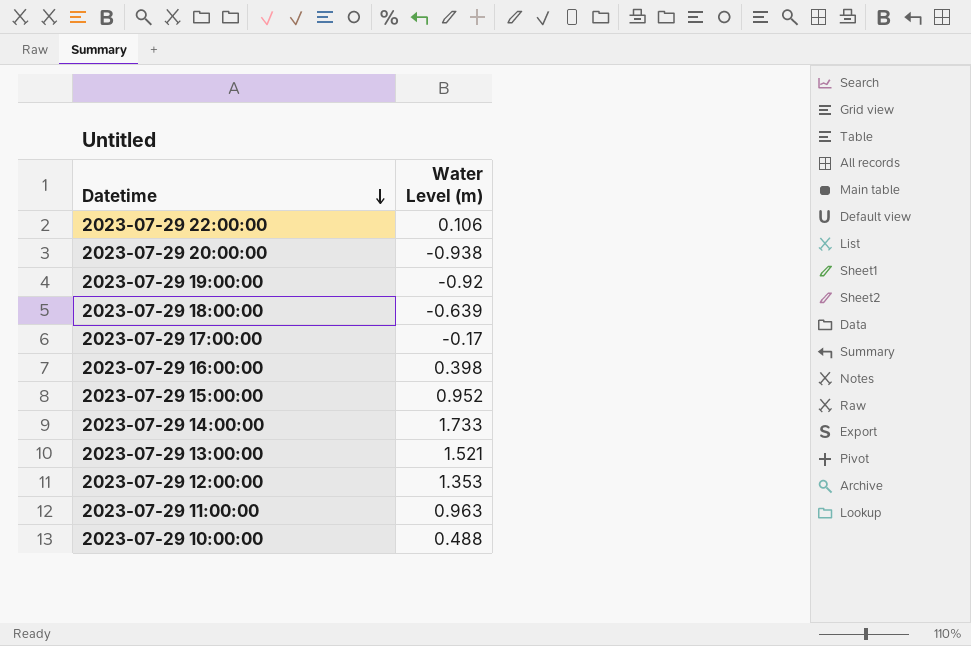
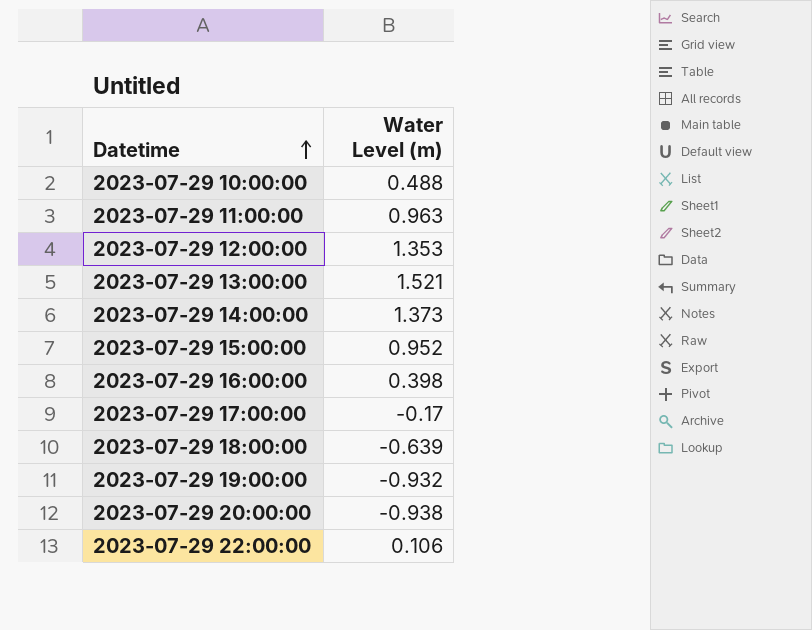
row order: Datetime descending -> Datetime ascending
2023-07-29 14:00:00 | Water Level (m): 1.733 -> 1.373
2023-07-29 19:00:00 | Water Level (m): -0.92 -> -0.932

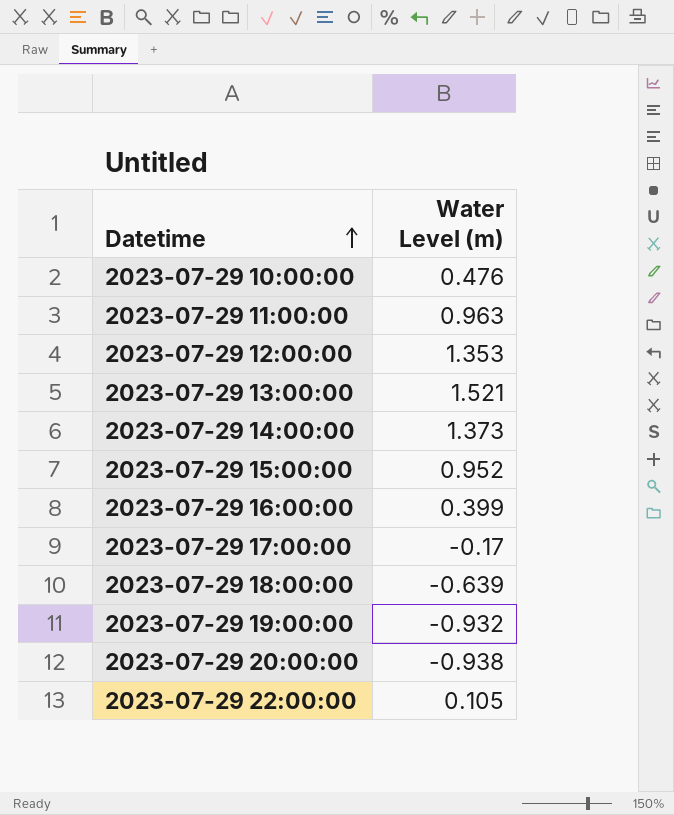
2023-07-29 10:00:00 | Water Level (m): 0.488 -> 0.476
2023-07-29 16:00:00 | Water Level (m): 0.398 -> 0.399
2023-07-29 22:00:00 | Water Level (m): 0.106 -> 0.105

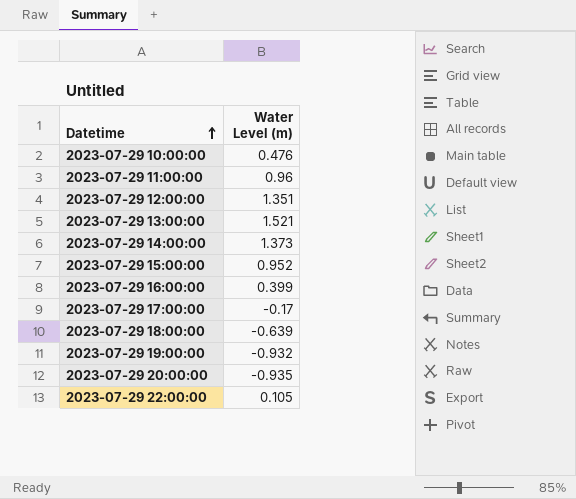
2023-07-29 11:00:00 | Water Level (m): 0.963 -> 0.96
2023-07-29 12:00:00 | Water Level (m): 1.353 -> 1.351
2023-07-29 20:00:00 | Water Level (m): -0.938 -> -0.935

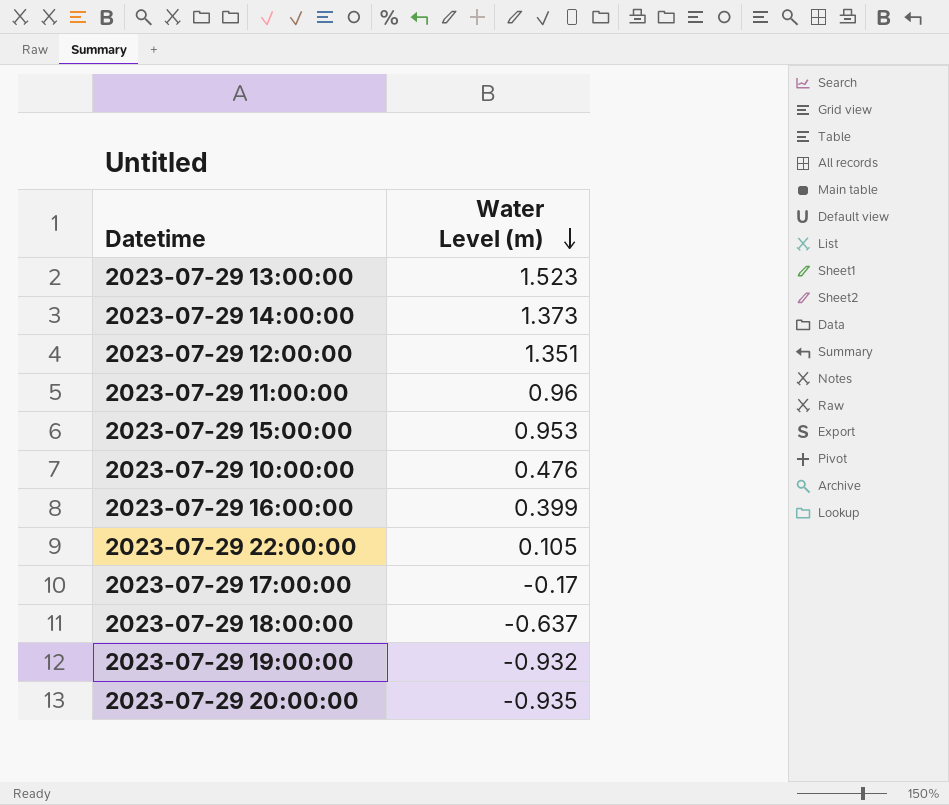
row order: Datetime ascending -> Water Level (m) descending
2023-07-29 13:00:00 | Water Level (m): 1.521 -> 1.523
2023-07-29 15:00:00 | Water Level (m): 0.952 -> 0.953
2023-07-29 18:00:00 | Water Level (m): -0.639 -> -0.637

